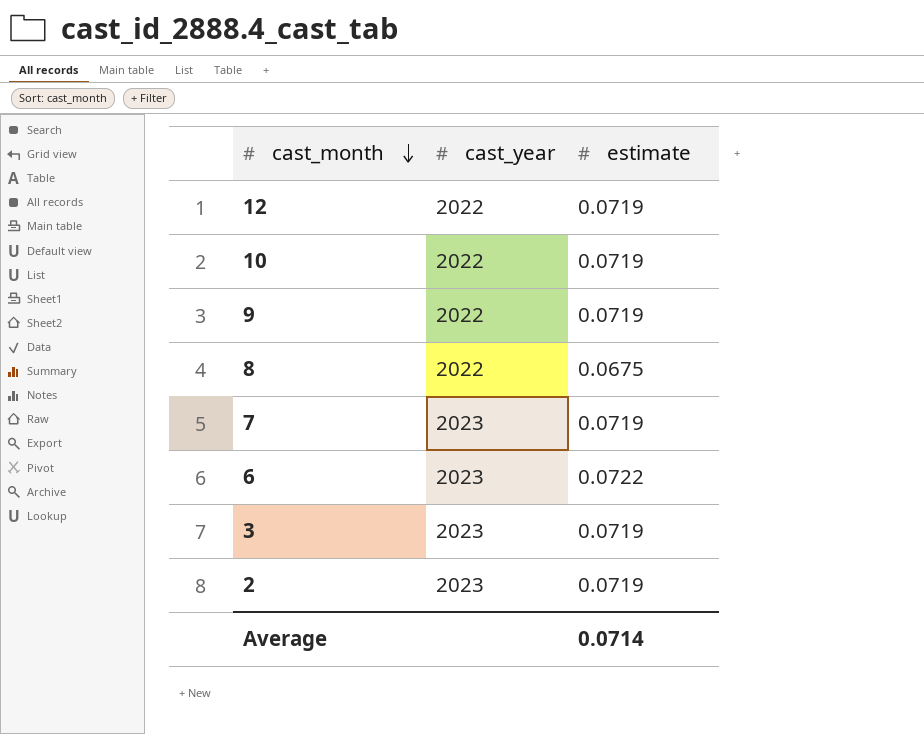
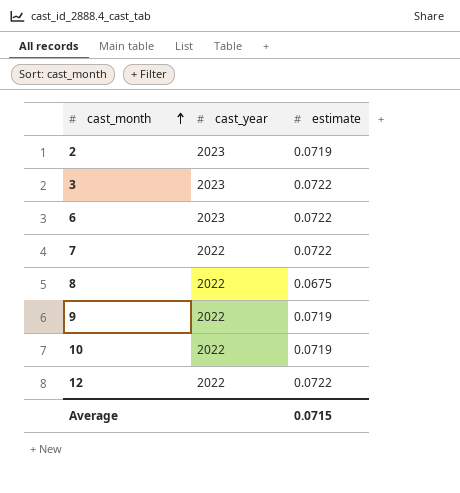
row order: cast_month descending -> cast_month ascending
3 | estimate: 0.0719 -> 0.0722
7 | cast_year: 2023 -> 2022
7 | estimate: 0.0719 -> 0.0722
12 | estimate: 0.0719 -> 0.0722
Average | estimate: 0.0714 -> 0.0715

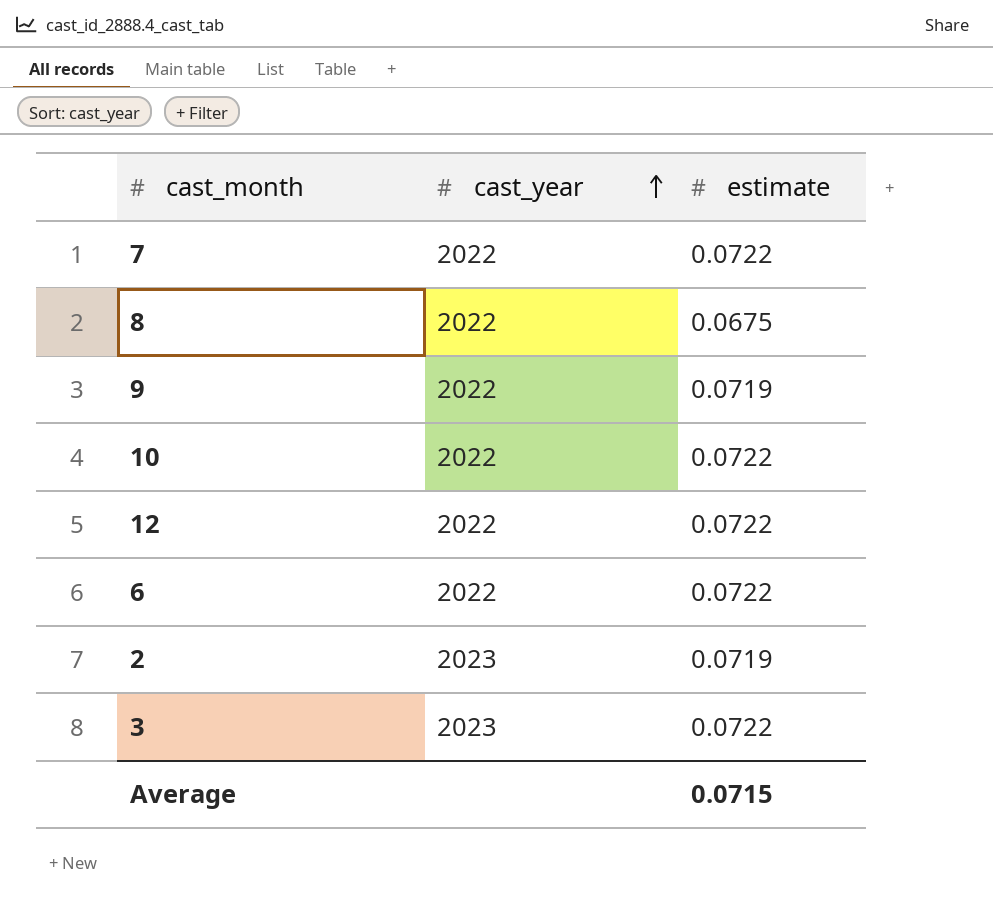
row order: cast_month ascending -> cast_year ascending
10 | estimate: 0.0719 -> 0.0722
6 | cast_year: 2023 -> 2022

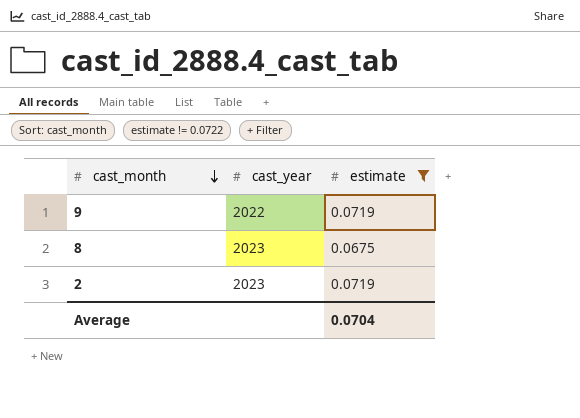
filter: none -> estimate != 0.0722
row order: cast_year ascending -> cast_month descending
8 | cast_year: 2022 -> 2023
Average | estimate: 0.0715 -> 0.0704

